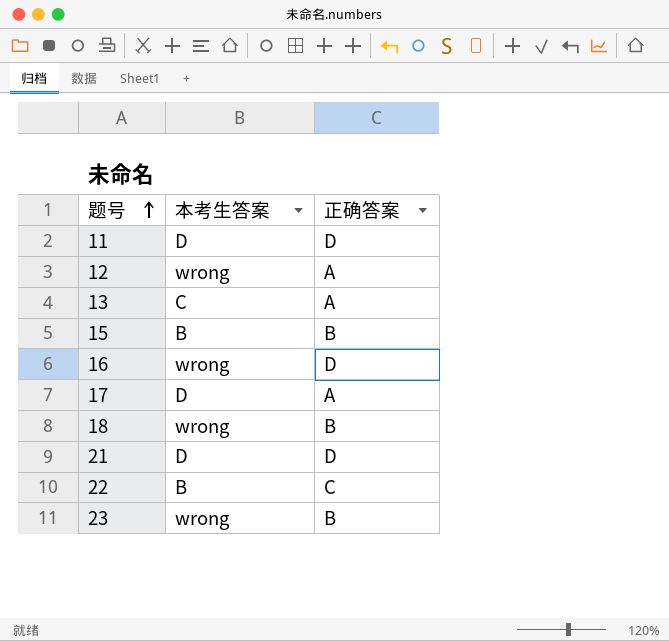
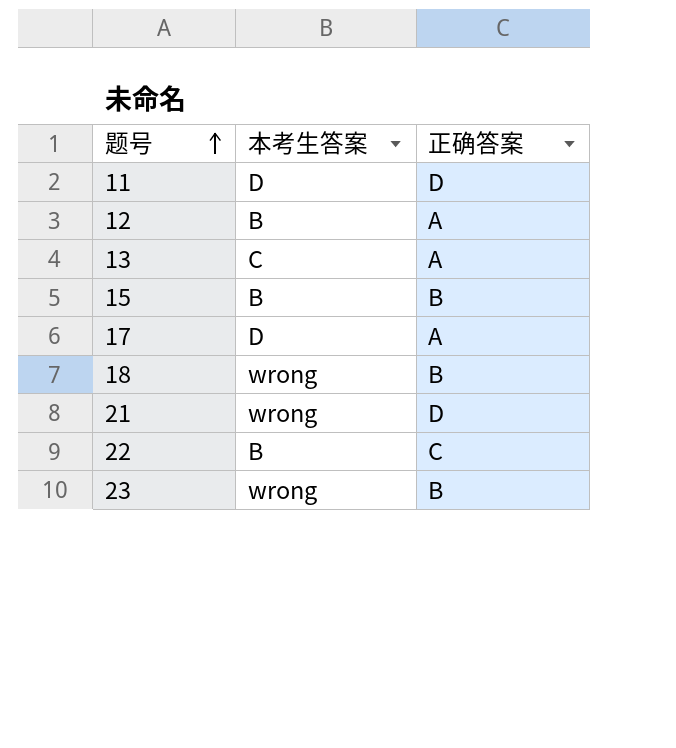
row 16: wrong | D -> none
12 | 本考生答案: wrong -> B
21 | 本考生答案: D -> wrong

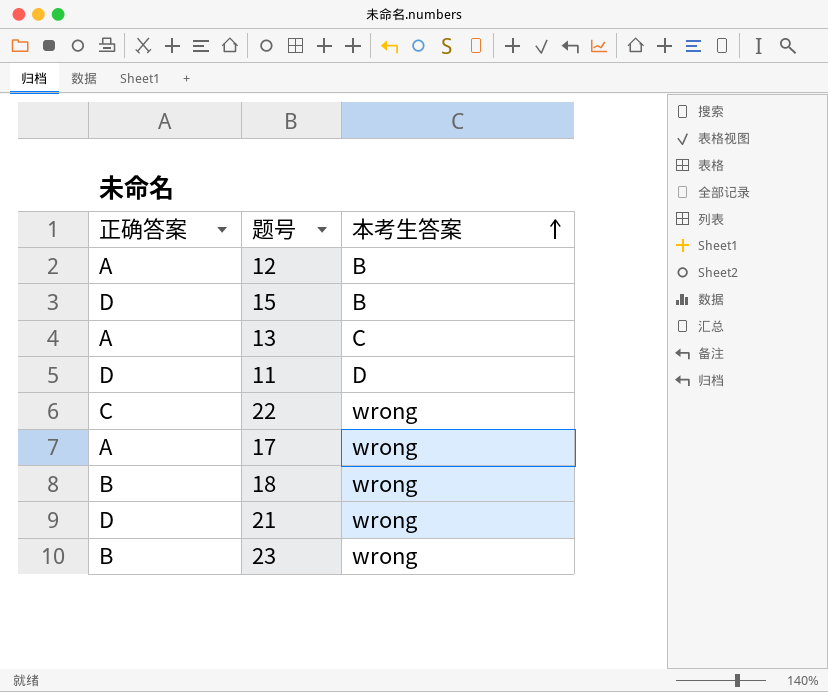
row order: 题号 ascending -> 本考生答案 ascending
column 正确答案 | position: 3 -> 1
15 | 正确答案: B -> D
22 | 本考生答案: B -> wrong
17 | 本考生答案: D -> wrong

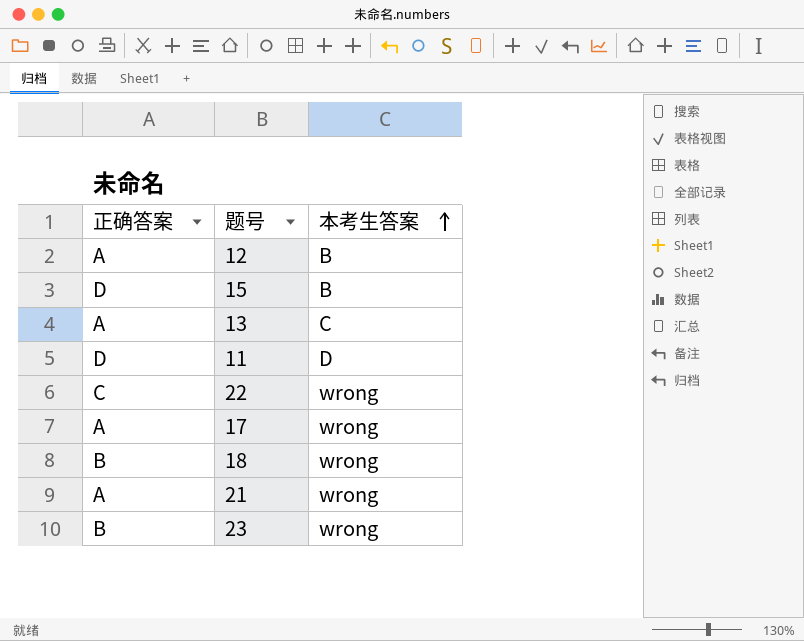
21 | 正确答案: D -> A

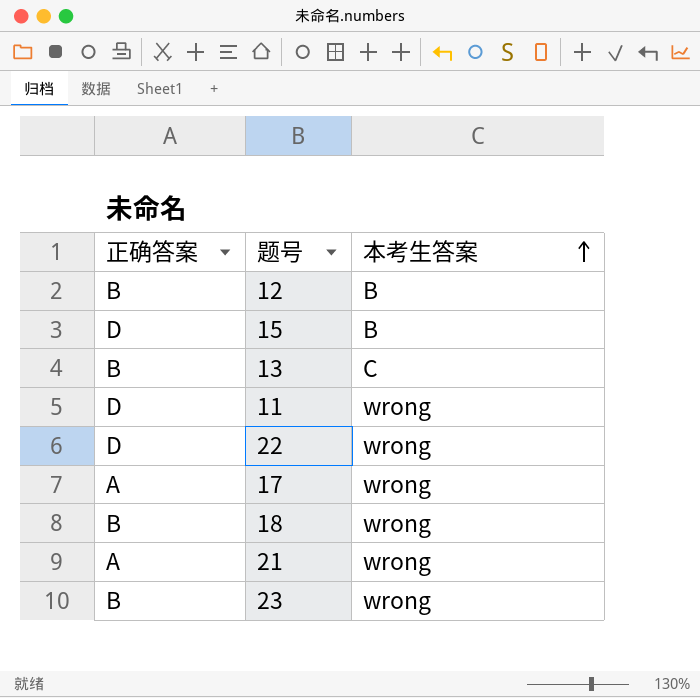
12 | 正确答案: A -> B
13 | 正确答案: A -> B
11 | 本考生答案: D -> wrong
22 | 正确答案: C -> D

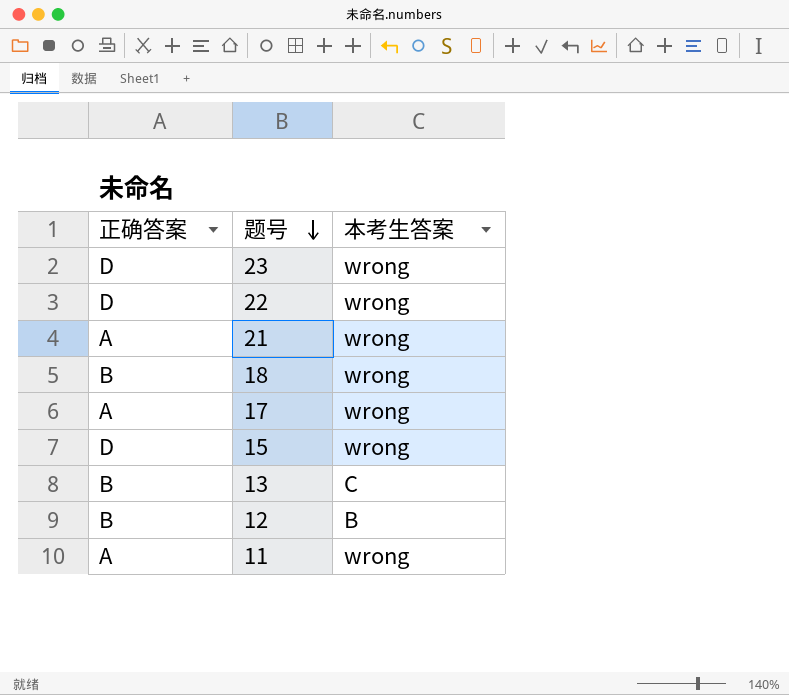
row order: 本考生答案 ascending -> 题号 descending
23 | 正确答案: B -> D
15 | 本考生答案: B -> wrong
11 | 正确答案: D -> A

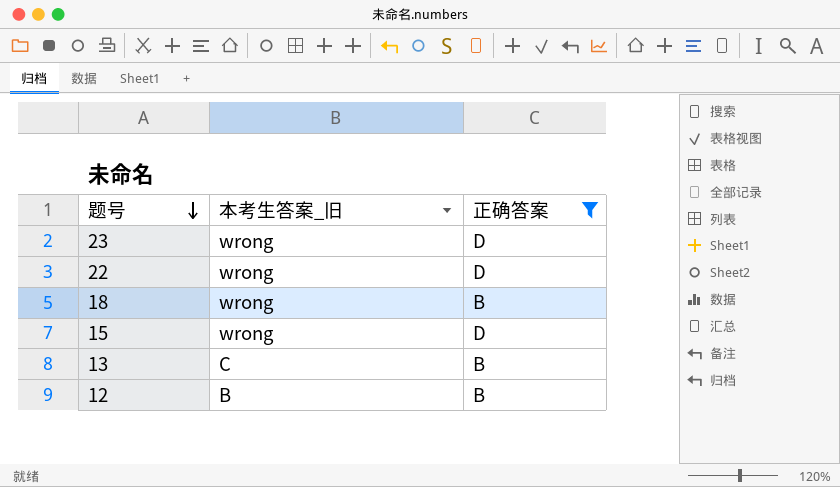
filter: none -> 正确答案 != A
column name: 本考生答案 -> 本考生答案_旧
column 正确答案 | position: 1 -> 3

